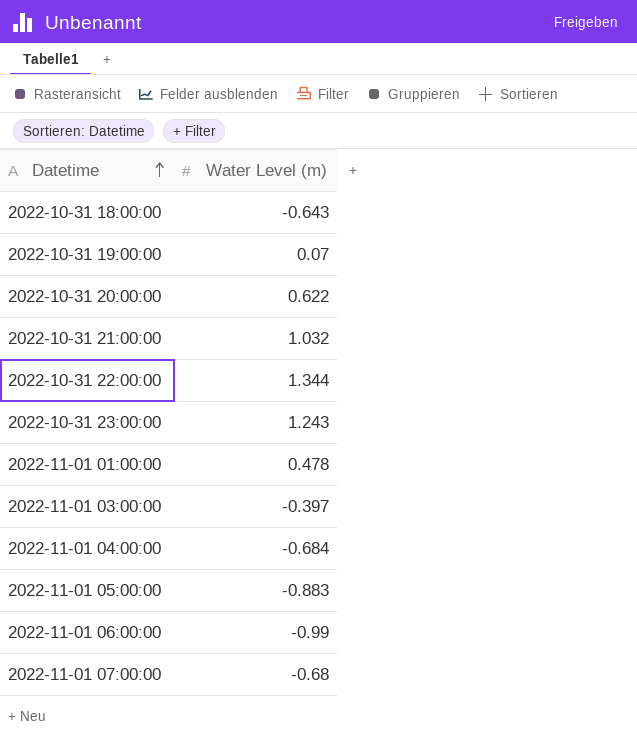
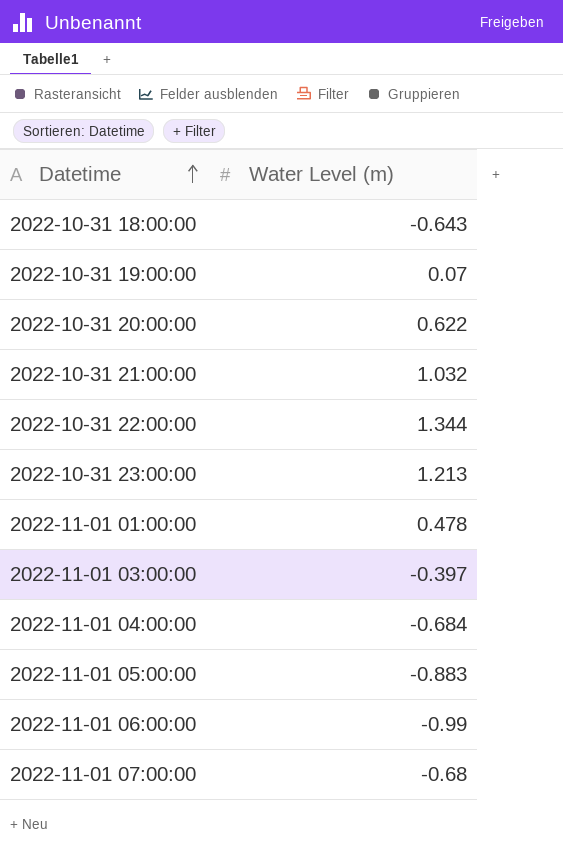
2022-10-31 23:00:00 | Water Level (m): 1.243 -> 1.213

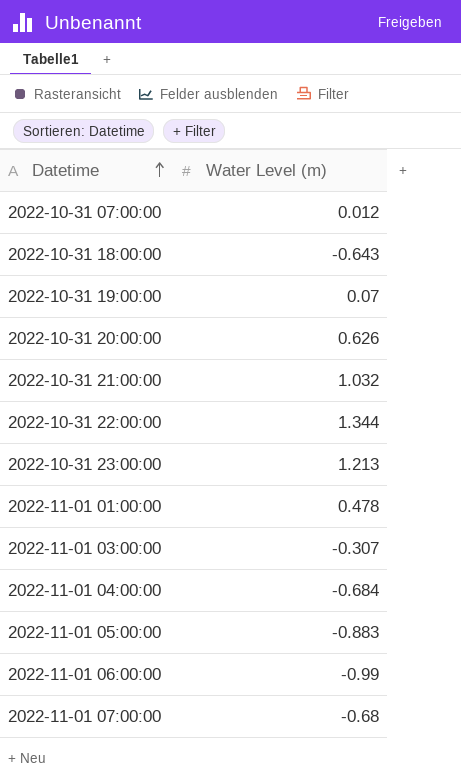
row 2022-10-31 07:00:00: none -> 0.012
2022-10-31 20:00:00 | Water Level (m): 0.622 -> 0.626
2022-11-01 03:00:00 | Water Level (m): -0.397 -> -0.307

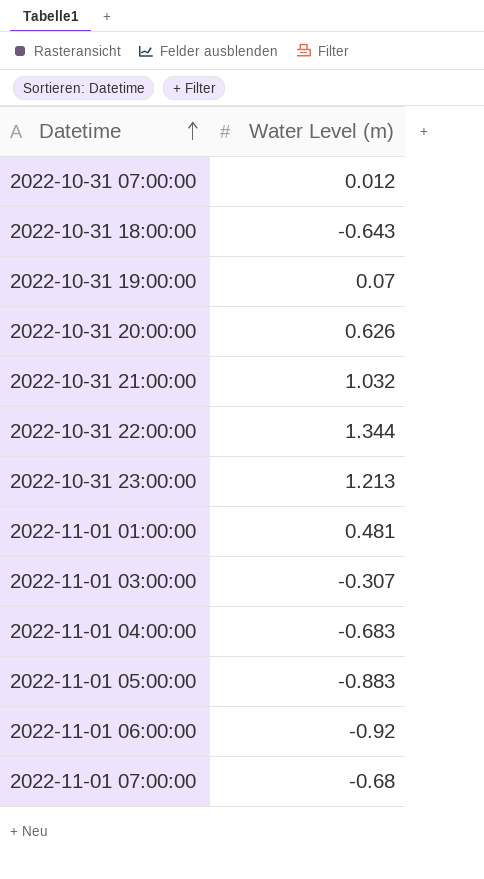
2022-11-01 01:00:00 | Water Level (m): 0.478 -> 0.481
2022-11-01 04:00:00 | Water Level (m): -0.684 -> -0.683
2022-11-01 06:00:00 | Water Level (m): -0.99 -> -0.92

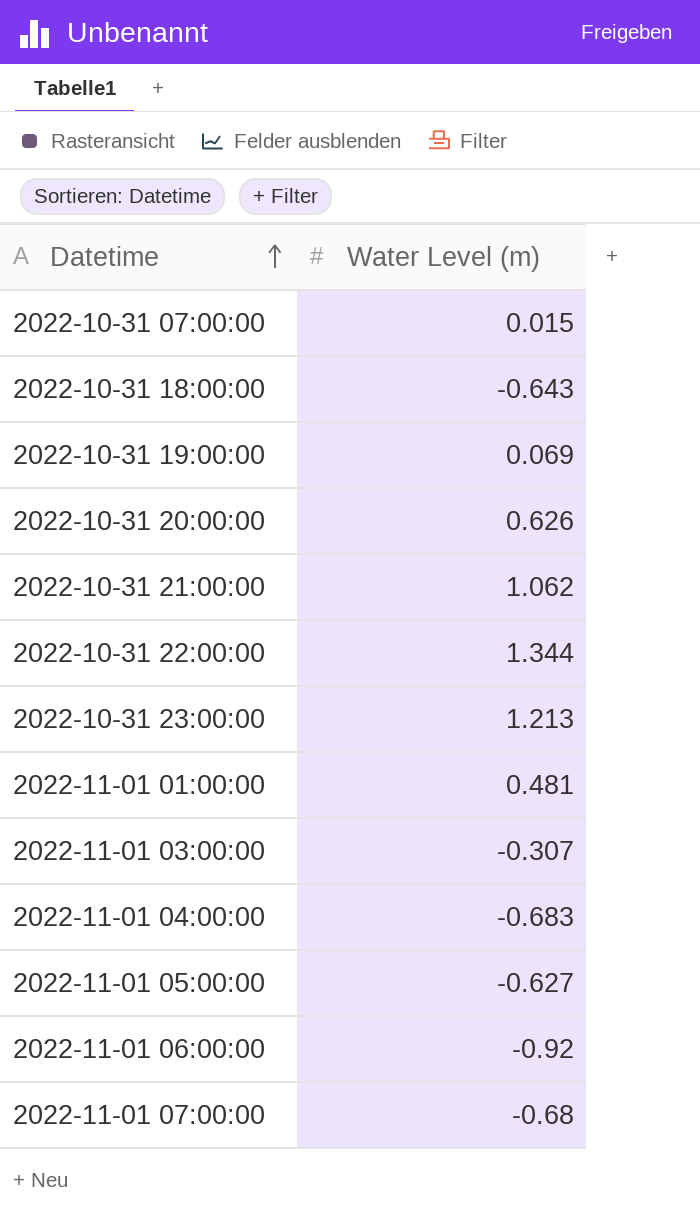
2022-10-31 07:00:00 | Water Level (m): 0.012 -> 0.015
2022-10-31 19:00:00 | Water Level (m): 0.07 -> 0.069
2022-10-31 21:00:00 | Water Level (m): 1.032 -> 1.062
2022-11-01 05:00:00 | Water Level (m): -0.883 -> -0.627

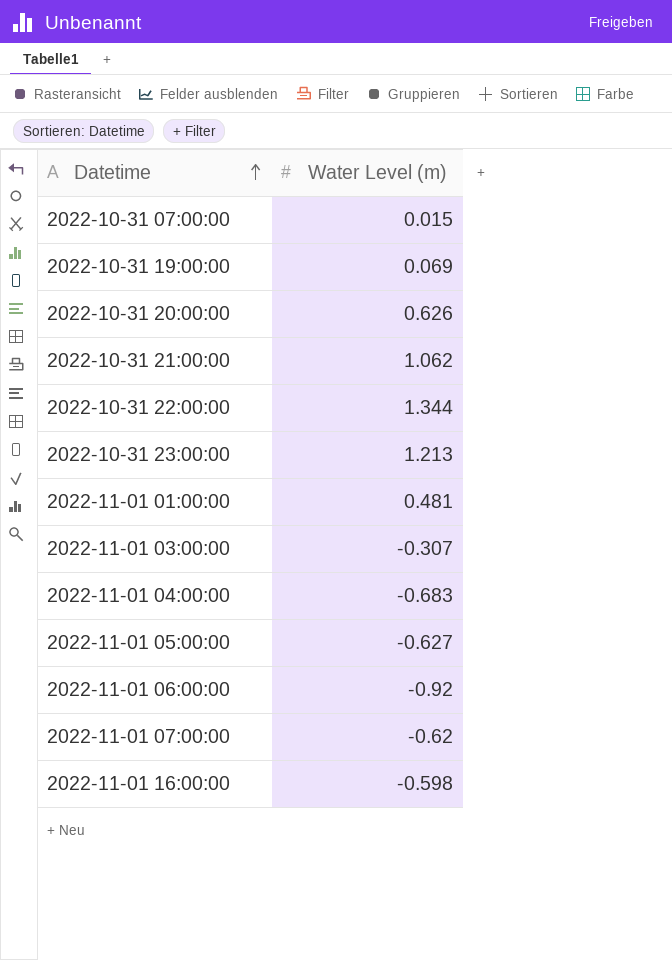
row 2022-10-31 18:00:00: -0.643 -> none
2022-11-01 07:00:00 | Water Level (m): -0.68 -> -0.62
row 2022-11-01 16:00:00: none -> -0.598

